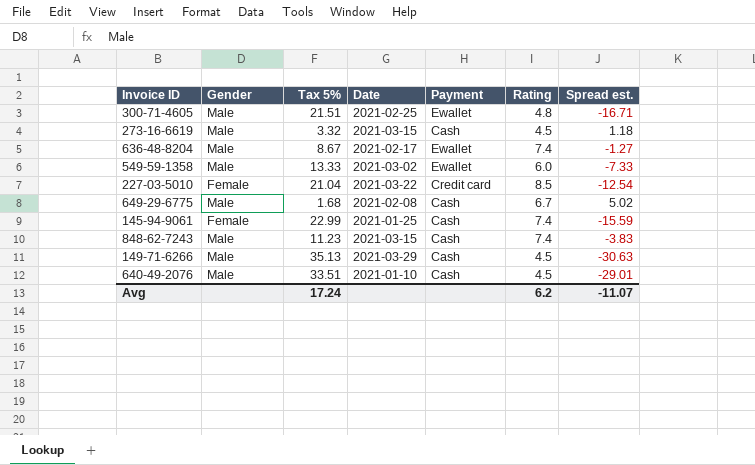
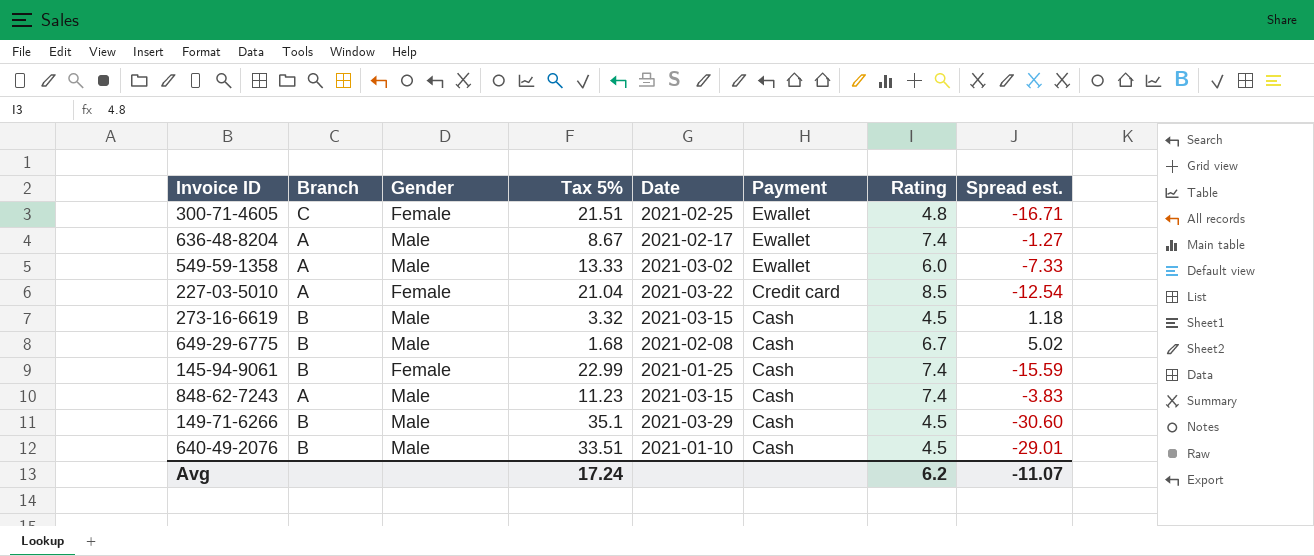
row order: none -> Payment descending
column Branch | position: none -> 2
300-71-4605 | Gender: Male -> Female
149-71-6266 | Tax 5%: 35.13 -> 35.1
149-71-6266 | Spread est.: -30.63 -> -30.60

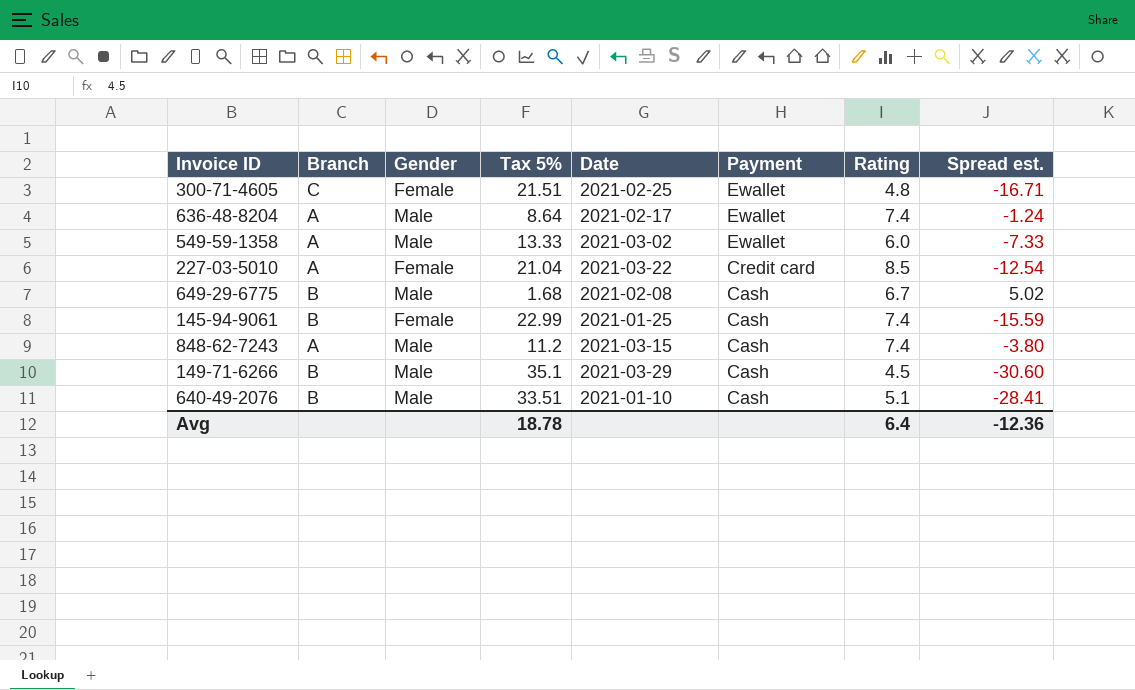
row 273-16-6619: B | Male | 3.32 | 2021-03-15 | Cash | 4.5 | 1.18 -> none
636-48-8204 | Tax 5%: 8.67 -> 8.64
636-48-8204 | Spread est.: -1.27 -> -1.24
848-62-7243 | Tax 5%: 11.23 -> 11.2
848-62-7243 | Spread est.: -3.83 -> -3.80
640-49-2076 | Rating: 4.5 -> 5.1
640-49-2076 | Spread est.: -29.01 -> -28.41
Avg | Tax 5%: 17.24 -> 18.78
Avg | Rating: 6.2 -> 6.4
Avg | Spread est.: -11.07 -> -12.36

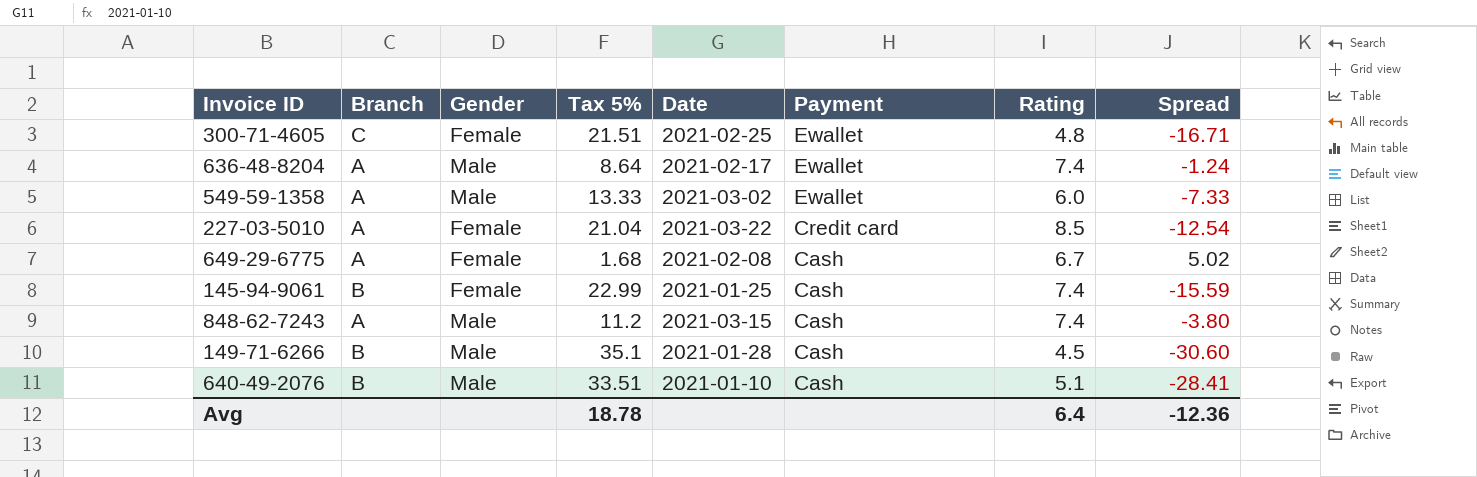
column name: Spread est. -> Spread
649-29-6775 | Branch: B -> A
649-29-6775 | Gender: Male -> Female
149-71-6266 | Date: 2021-03-29 -> 2021-01-28

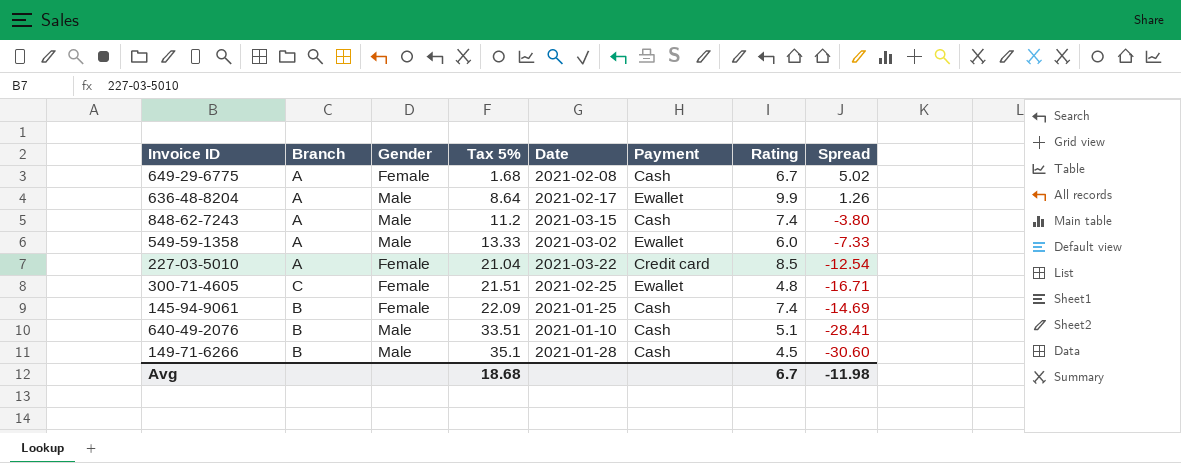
row order: Payment descending -> Tax 5% ascending
636-48-8204 | Rating: 7.4 -> 9.9
636-48-8204 | Spread: -1.24 -> 1.26
145-94-9061 | Tax 5%: 22.99 -> 22.09
145-94-9061 | Spread: -15.59 -> -14.69
Avg | Tax 5%: 18.78 -> 18.68
Avg | Rating: 6.4 -> 6.7
Avg | Spread: -12.36 -> -11.98

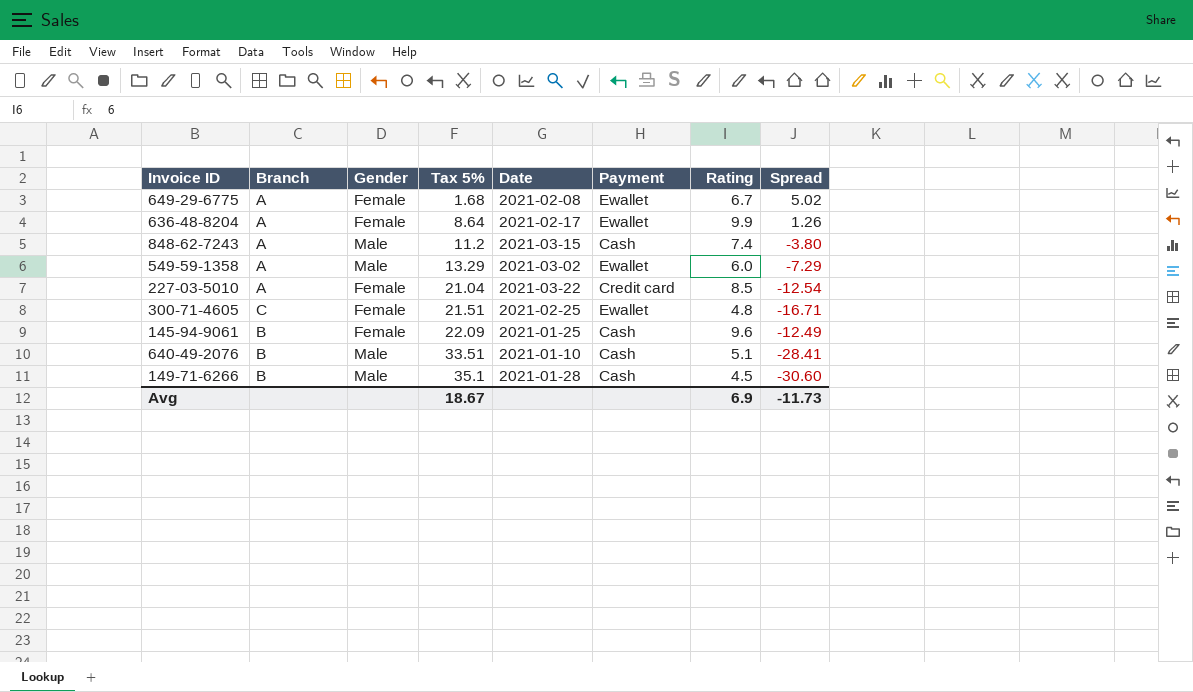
649-29-6775 | Payment: Cash -> Ewallet
636-48-8204 | Gender: Male -> Female
549-59-1358 | Tax 5%: 13.33 -> 13.29
549-59-1358 | Spread: -7.33 -> -7.29
145-94-9061 | Rating: 7.4 -> 9.6
145-94-9061 | Spread: -14.69 -> -12.49
Avg | Tax 5%: 18.68 -> 18.67
Avg | Rating: 6.7 -> 6.9
Avg | Spread: -11.98 -> -11.73

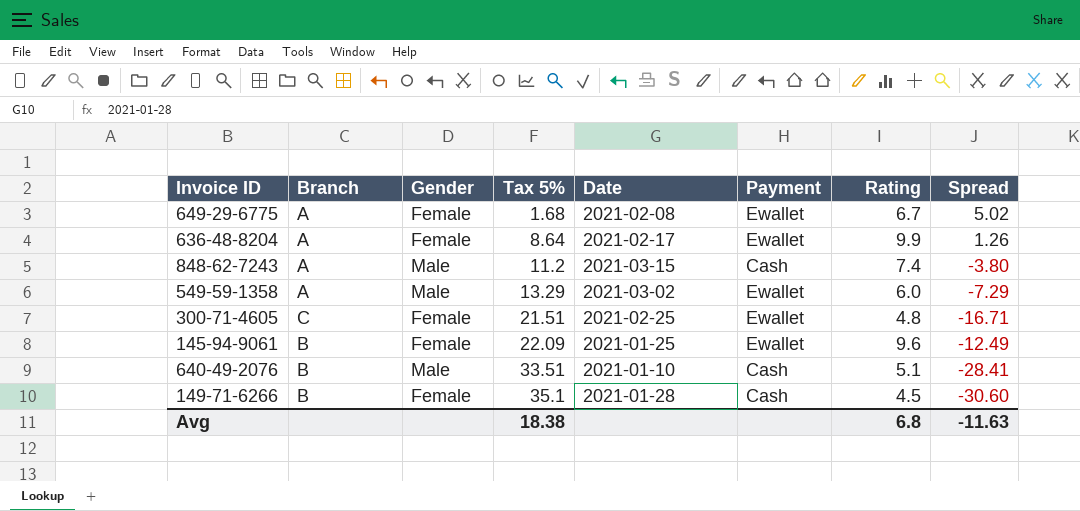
row 227-03-5010: A | Female | 21.04 | 2021-03-22 | Credit card | 8.5 | -12.54 -> none
145-94-9061 | Payment: Cash -> Ewallet
149-71-6266 | Gender: Male -> Female
Avg | Tax 5%: 18.67 -> 18.38
Avg | Rating: 6.9 -> 6.8
Avg | Spread: -11.73 -> -11.63

